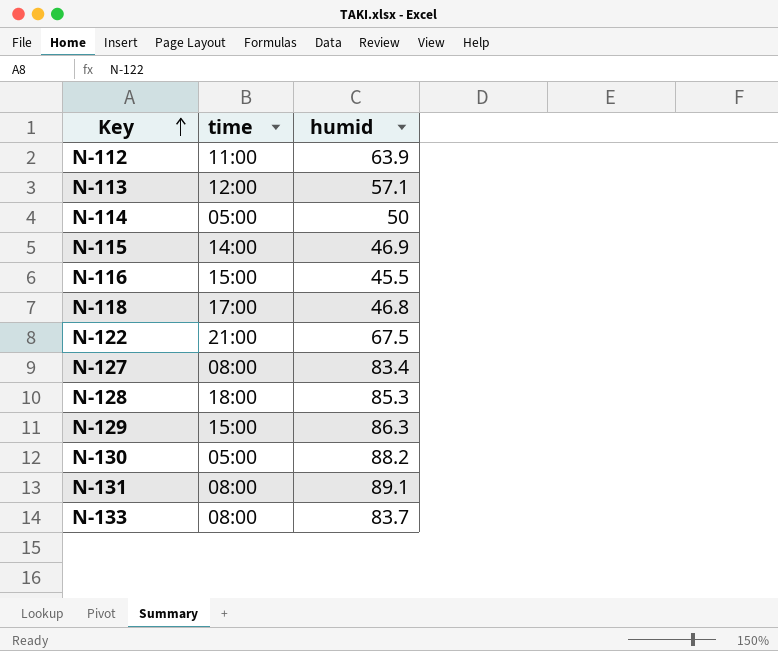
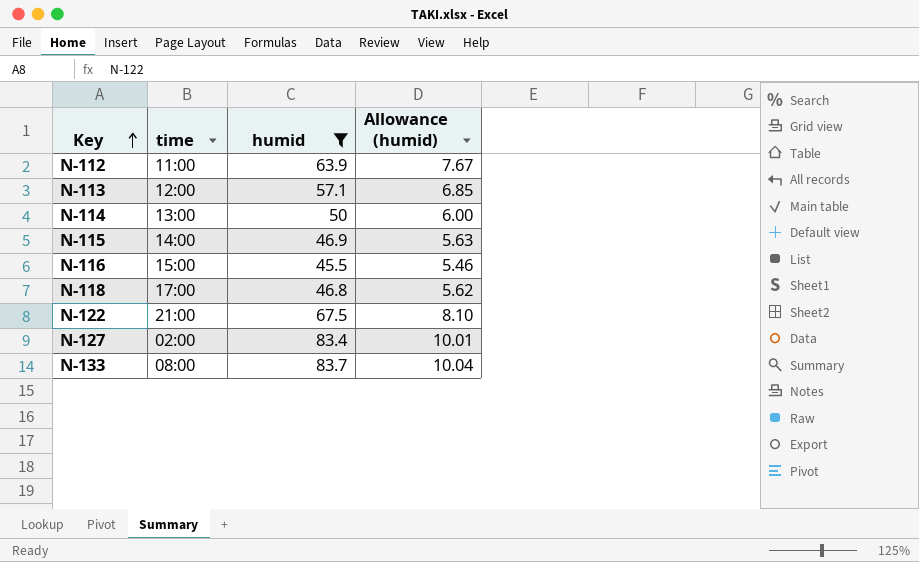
filter: none -> humid <= 83.7
column Allowance (humid) | formula: none -> [humid] * 0.12
N-114 | time: 05:00 -> 13:00
N-127 | time: 08:00 -> 02:00

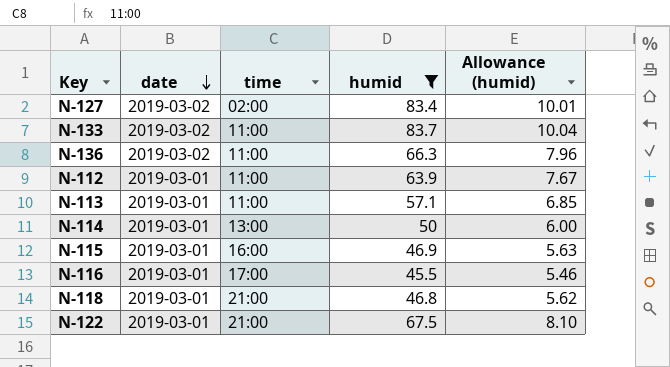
row order: Key ascending -> date descending
column date | position: none -> 2
N-133 | time: 08:00 -> 11:00
row N-136: none -> 2019-03-02 | 11:00 | 66.3 | 7.96
N-113 | time: 12:00 -> 11:00
N-115 | time: 14:00 -> 16:00
N-116 | time: 15:00 -> 17:00
N-118 | time: 17:00 -> 21:00

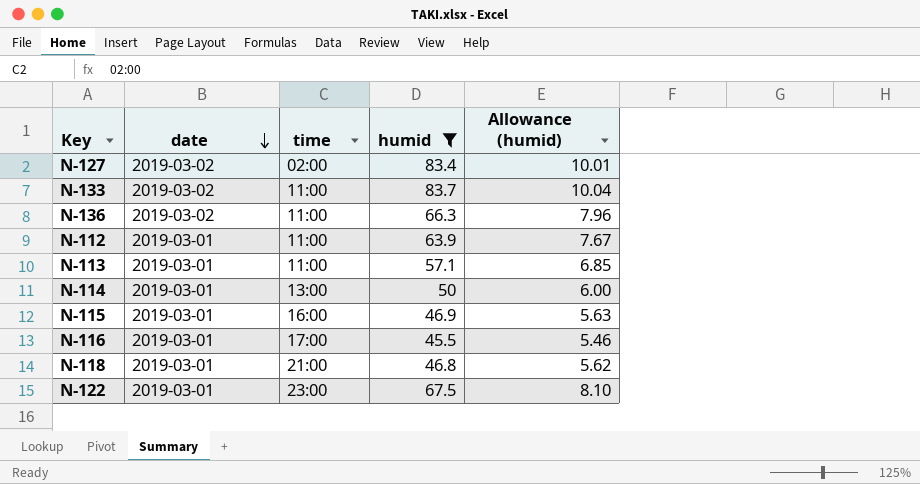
N-122 | time: 21:00 -> 23:00

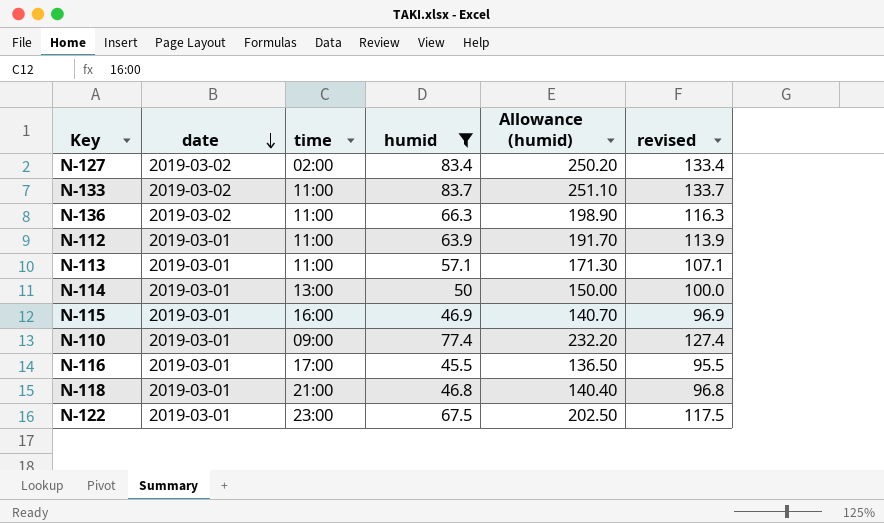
column Allowance (humid) | formula: [humid] * 0.12 -> [humid] * 3
column revised | formula: none -> [humid] + 50
row N-110: none -> 2019-03-01 | 09:00 | 77.4 | 232.20 | 127.4

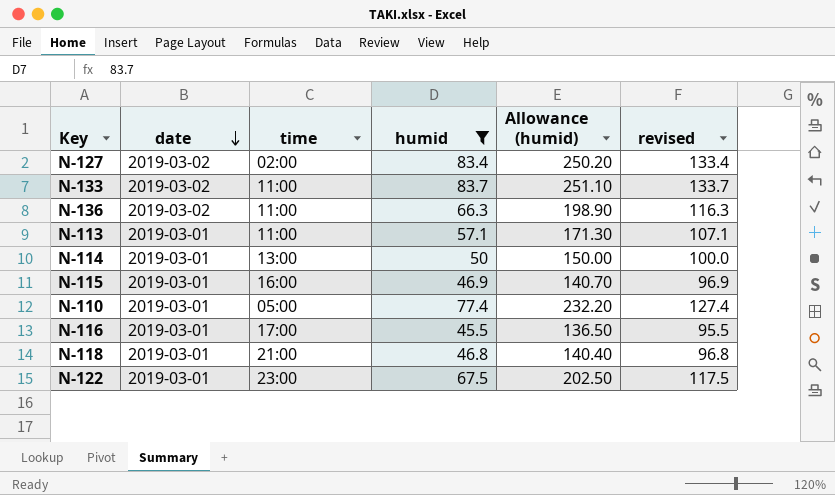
row N-112: 2019-03-01 | 11:00 | 63.9 | 191.70 | 113.9 -> none
N-110 | time: 09:00 -> 05:00

